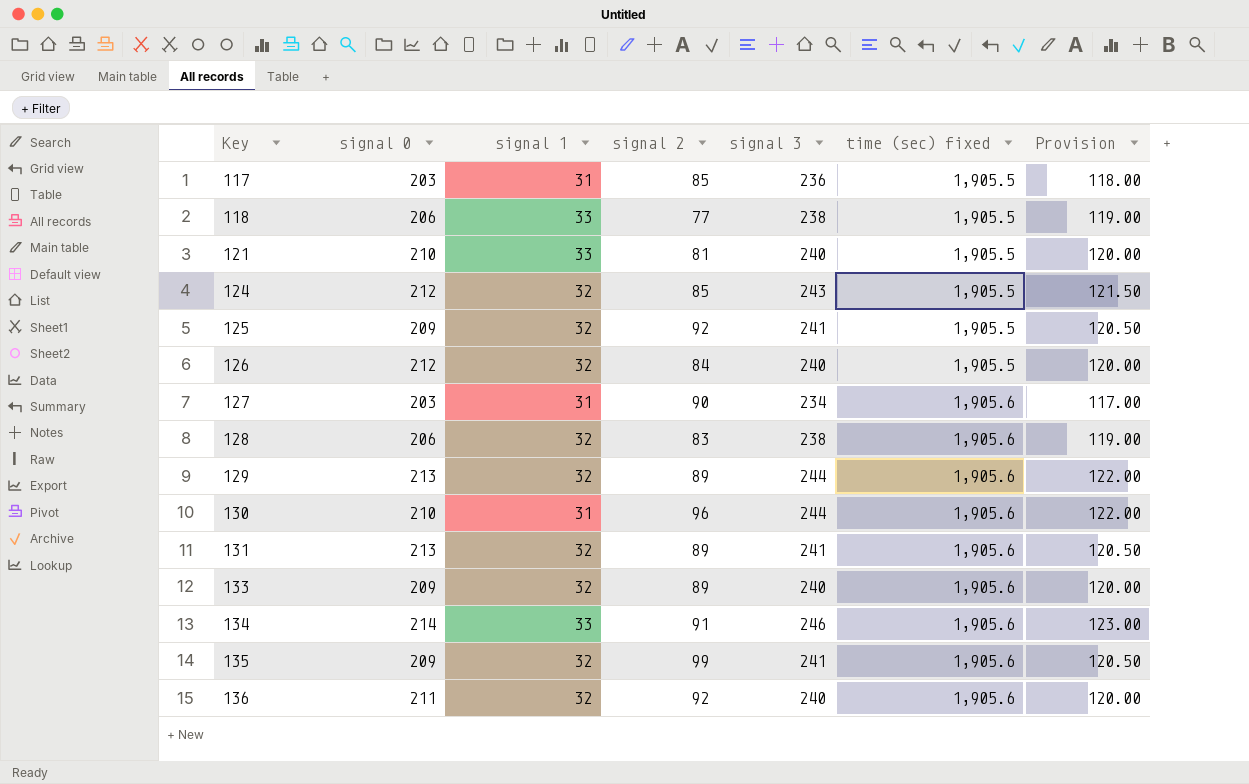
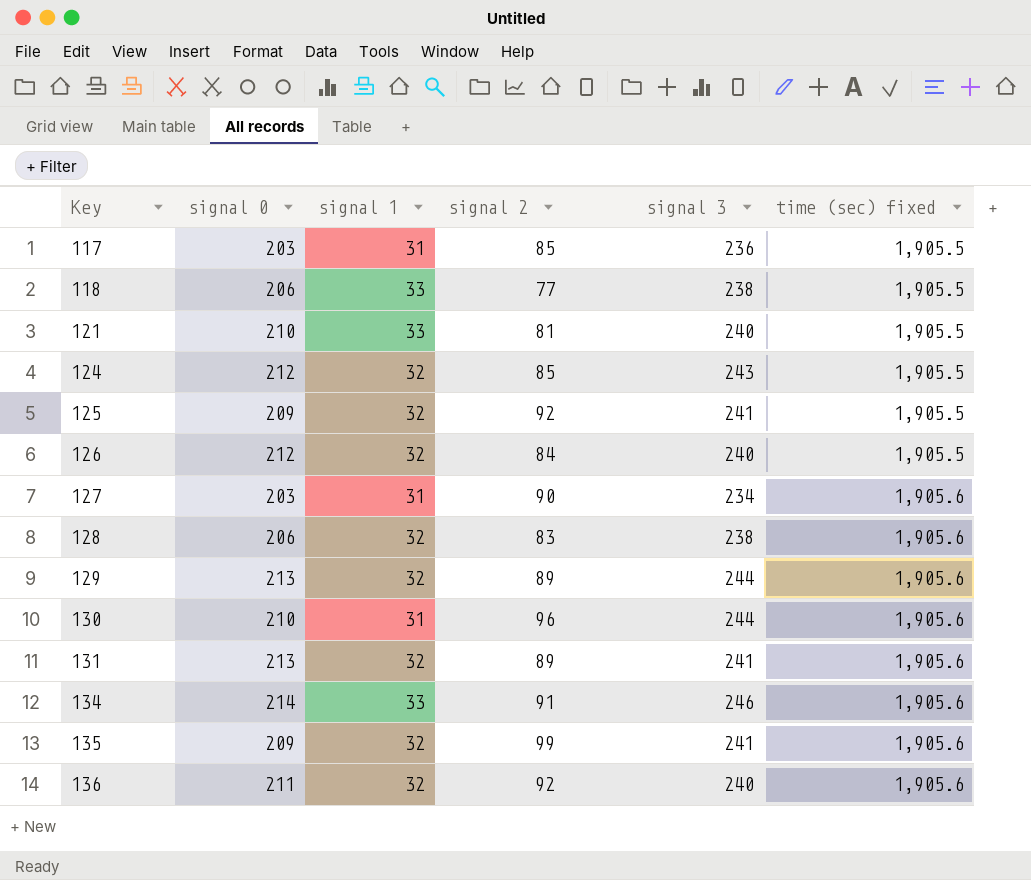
column Provision | formula: [signal 3] * 0.5 -> none
row 133: 209 | 32 | 89 | 240 | 1,905.6 | 120.00 -> none

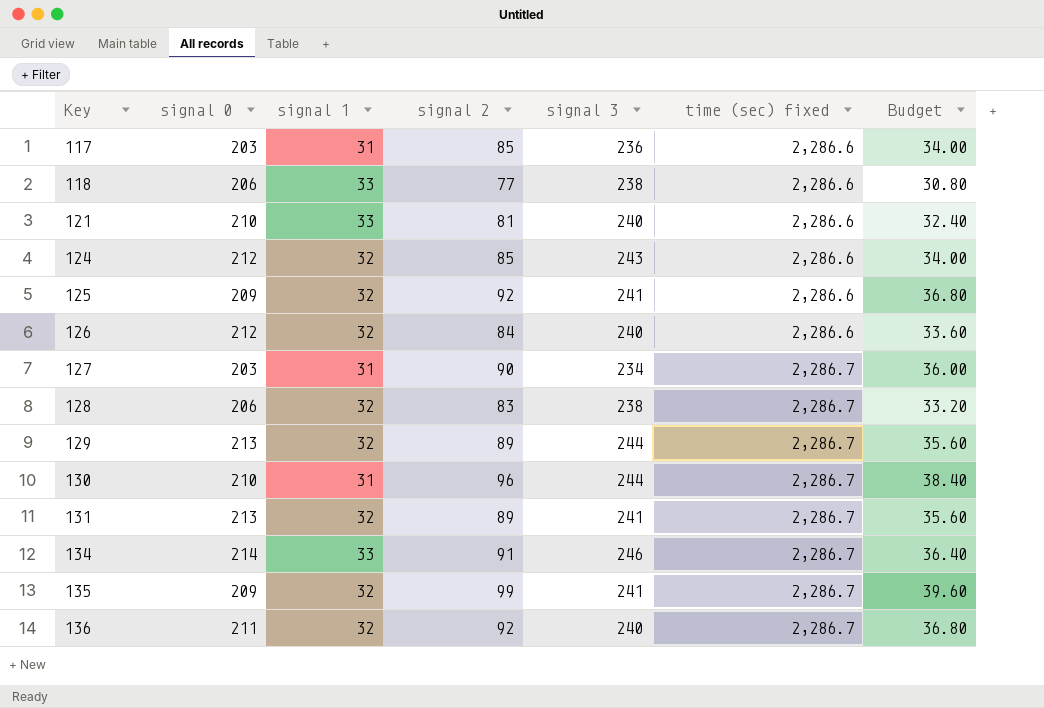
column Budget | formula: none -> [signal 2] * 0.4
117 | time (sec) fixed: 1,905.5 -> 2,286.6
118 | time (sec) fixed: 1,905.5 -> 2,286.6
121 | time (sec) fixed: 1,905.5 -> 2,286.6
124 | time (sec) fixed: 1,905.5 -> 2,286.6
125 | time (sec) fixed: 1,905.5 -> 2,286.6
126 | time (sec) fixed: 1,905.5 -> 2,286.6
127 | time (sec) fixed: 1,905.6 -> 2,286.7
128 | time (sec) fixed: 1,905.6 -> 2,286.7
129 | time (sec) fixed: 1,905.6 -> 2,286.7
130 | time (sec) fixed: 1,905.6 -> 2,286.7
131 | time (sec) fixed: 1,905.6 -> 2,286.7
134 | time (sec) fixed: 1,905.6 -> 2,286.7
135 | time (sec) fixed: 1,905.6 -> 2,286.7
136 | time (sec) fixed: 1,905.6 -> 2,286.7

